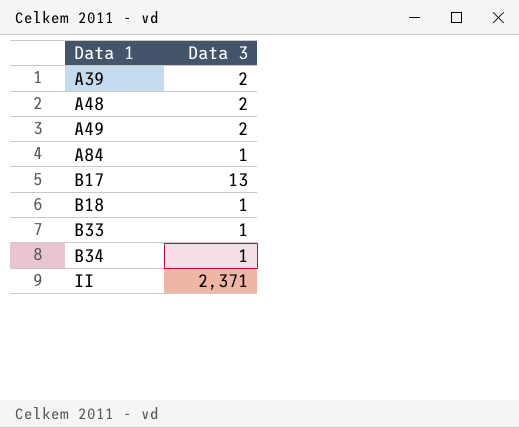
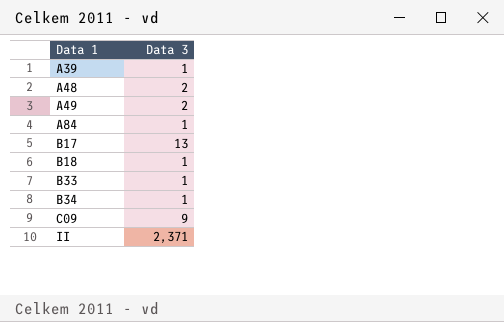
A39 | Data 3: 2 -> 1
row C09: none -> 9

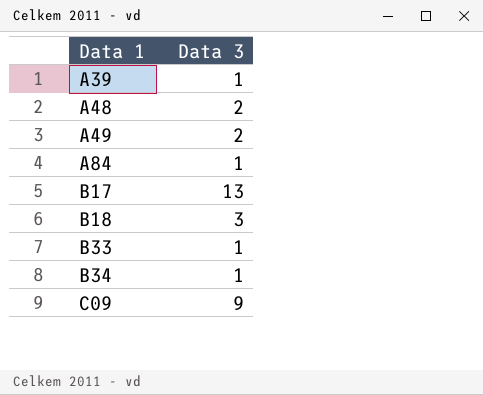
row II: 2,371 -> none
B18 | Data 3: 1 -> 3

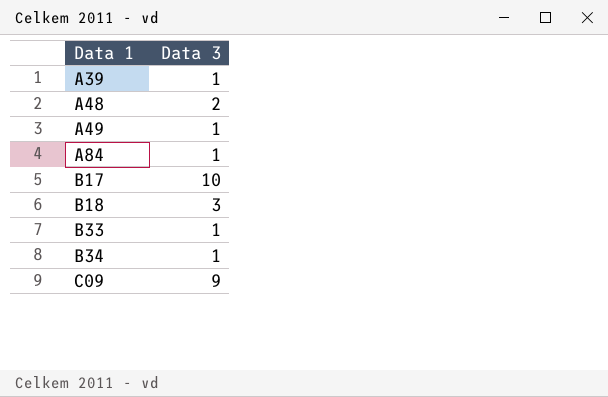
A49 | Data 3: 2 -> 1
B17 | Data 3: 13 -> 10

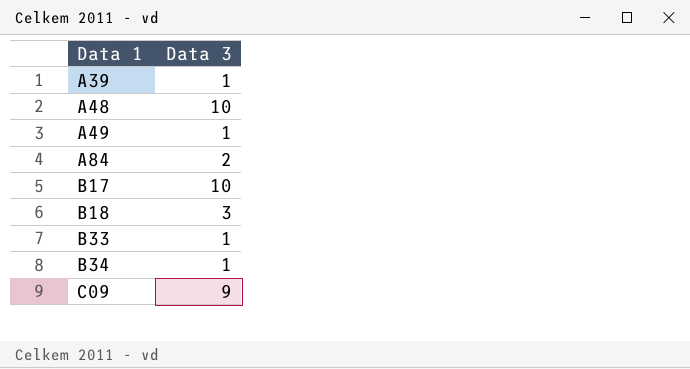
A48 | Data 3: 2 -> 10
A84 | Data 3: 1 -> 2

